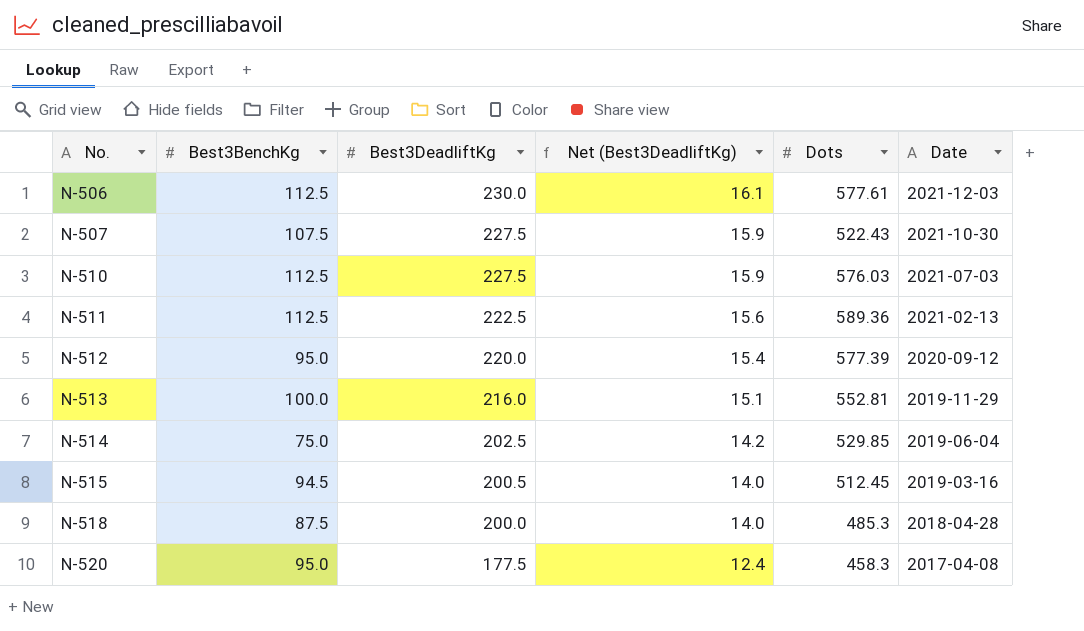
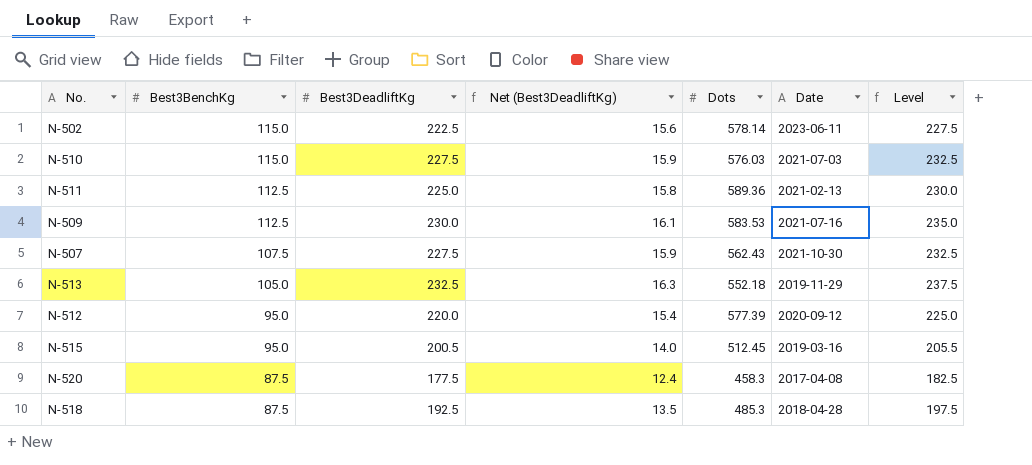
row order: No. ascending -> Best3BenchKg descending
column Level | formula: none -> [Best3DeadliftKg] + 5
row N-506: 112.5 | 230.0 | 16.1 | 577.61 | 2021-12-03 -> none
row N-514: 75.0 | 202.5 | 14.2 | 529.85 | 2019-06-04 -> none
row N-502: none -> 115.0 | 222.5 | 15.6 | 578.14 | 2023-06-11 | 227.5
N-510 | Best3BenchKg: 112.5 -> 115.0
N-511 | Best3DeadliftKg: 222.5 -> 225.0
N-511 | Net (Best3DeadliftKg): 15.6 -> 15.8
row N-509: none -> 112.5 | 230.0 | 16.1 | 583.53 | 2021-07-16 | 235.0
N-507 | Dots: 522.43 -> 562.43
N-513 | Best3BenchKg: 100.0 -> 105.0
N-513 | Best3DeadliftKg: 216.0 -> 232.5
N-513 | Net (Best3DeadliftKg): 15.1 -> 16.3
N-513 | Dots: 552.81 -> 552.18
N-515 | Best3BenchKg: 94.5 -> 95.0
N-520 | Best3BenchKg: 95.0 -> 87.5
N-518 | Best3DeadliftKg: 200.0 -> 192.5
N-518 | Net (Best3DeadliftKg): 14.0 -> 13.5

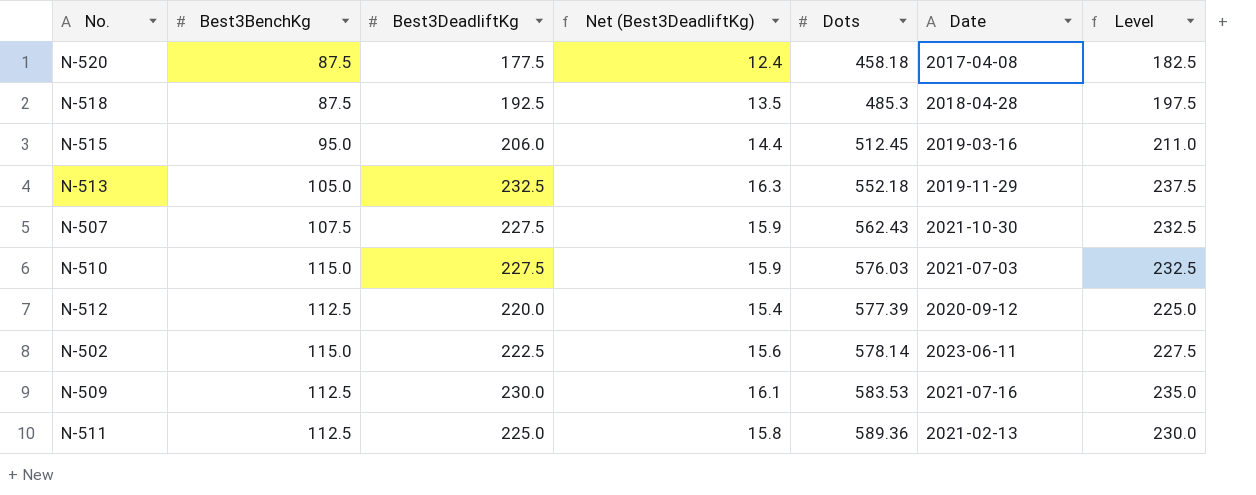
row order: Best3BenchKg descending -> Dots ascending
N-520 | Dots: 458.3 -> 458.18
N-515 | Best3DeadliftKg: 200.5 -> 206.0
N-515 | Net (Best3DeadliftKg): 14.0 -> 14.4
N-515 | Level: 205.5 -> 211.0
N-512 | Best3BenchKg: 95.0 -> 112.5

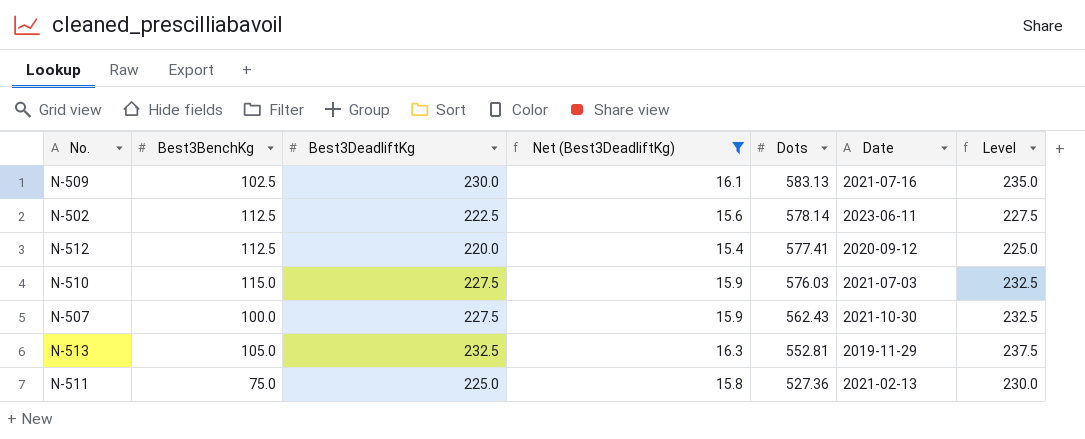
filter: none -> Net (Best3DeadliftKg) >= 15.4
row order: Dots ascending -> Dots descending
N-509 | Best3BenchKg: 112.5 -> 102.5
N-509 | Dots: 583.53 -> 583.13
N-502 | Best3BenchKg: 115.0 -> 112.5
N-512 | Dots: 577.39 -> 577.41
N-507 | Best3BenchKg: 107.5 -> 100.0
N-513 | Dots: 552.18 -> 552.81
N-511 | Best3BenchKg: 112.5 -> 75.0
N-511 | Dots: 589.36 -> 527.36

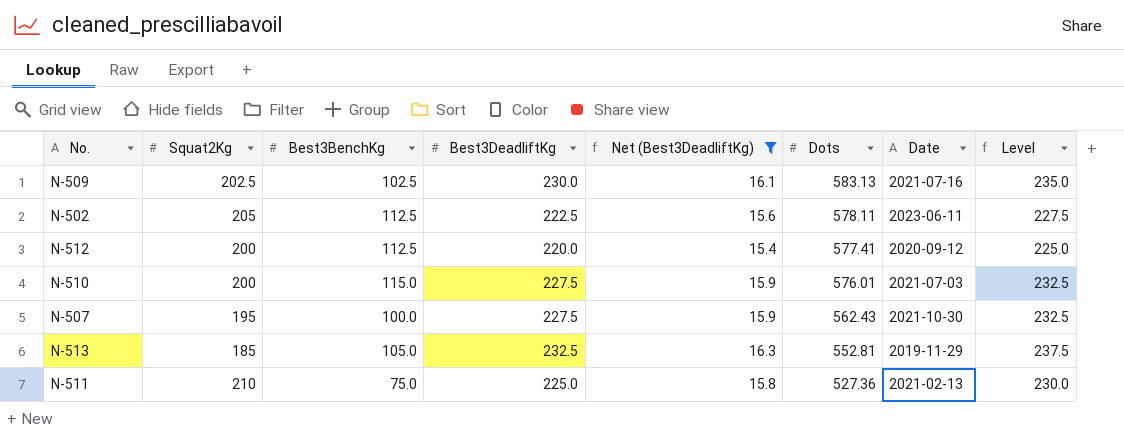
column Squat2Kg | position: none -> 2
N-502 | Dots: 578.14 -> 578.11
N-510 | Dots: 576.03 -> 576.01

